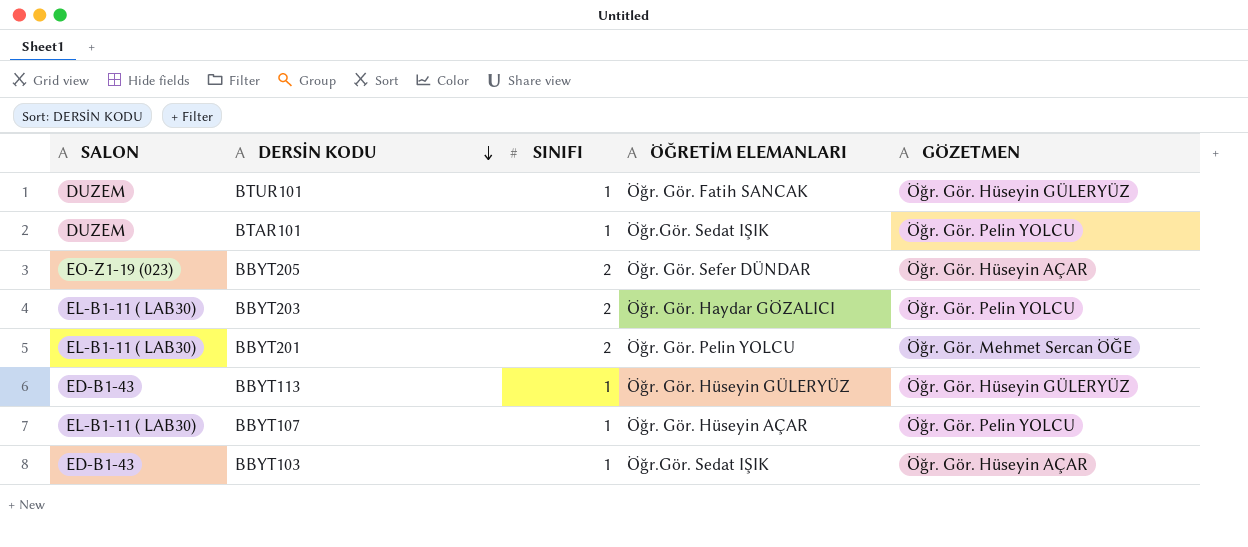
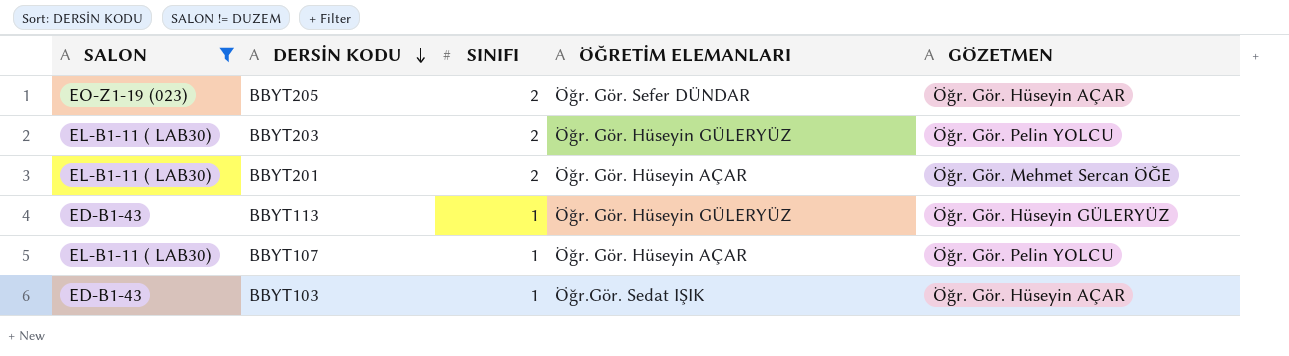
filter: none -> SALON != DUZEM
BBYT203 | ÖĞRETİM ELEMANLARI: Öğr. Gör. Haydar GÖZALICI -> Öğr. Gör. Hüseyin GÜLERYÜZ
BBYT201 | ÖĞRETİM ELEMANLARI: Öğr. Gör. Pelin YOLCU -> Öğr. Gör. Hüseyin AÇAR

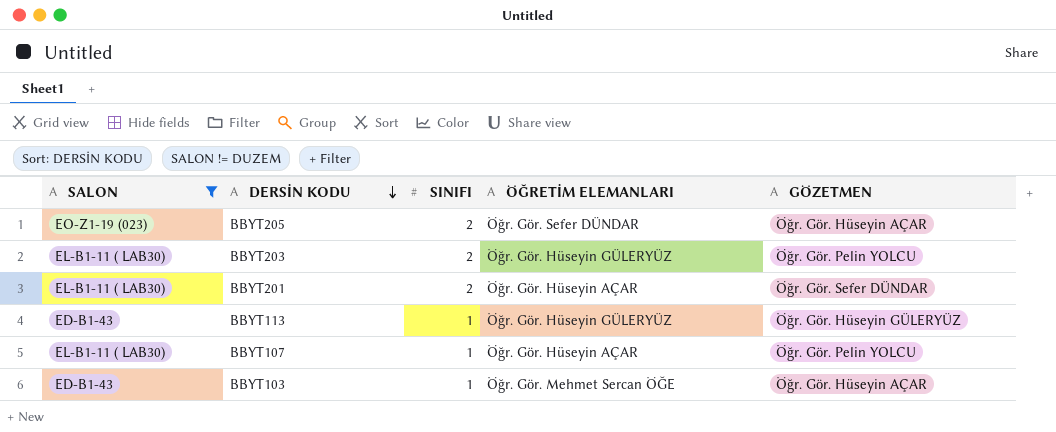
BBYT201 | GÖZETMEN: Öğr. Gör. Mehmet Sercan ÖĞE -> Öğr. Gör. Sefer DÜNDAR
BBYT103 | ÖĞRETİM ELEMANLARI: Öğr.Gör. Sedat IŞIK -> Öğr. Gör. Mehmet Sercan ÖĞE

